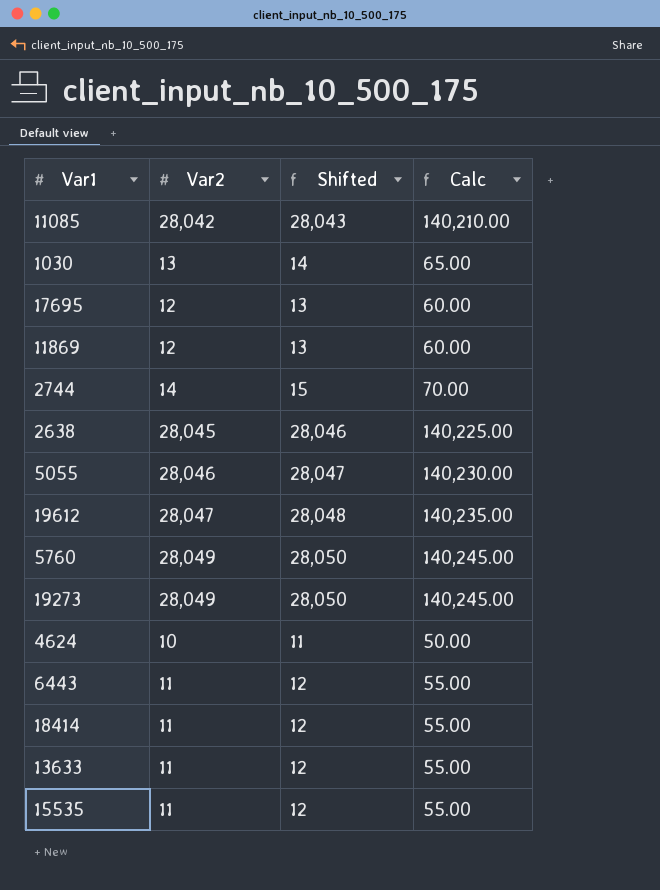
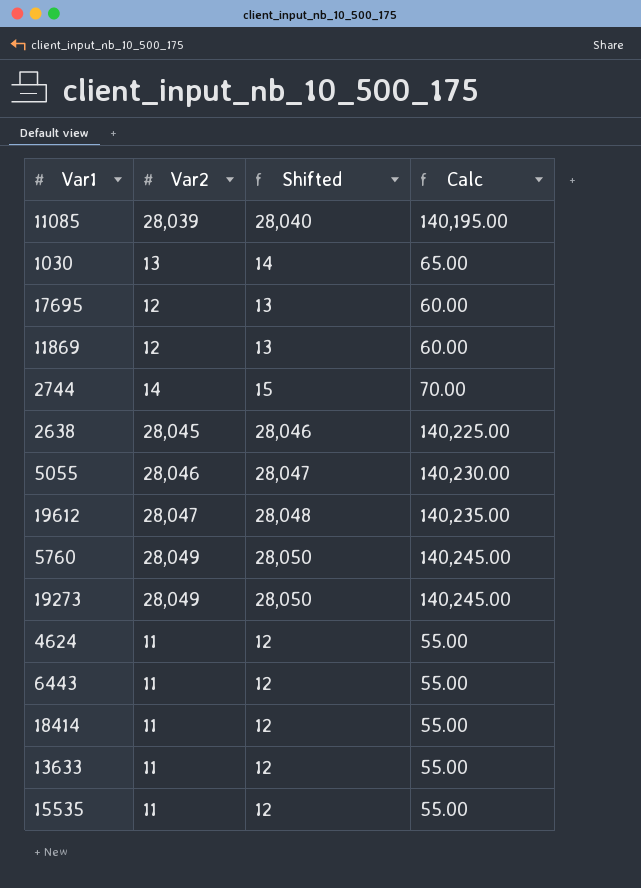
11085 | Var2: 28,042 -> 28,039
11085 | Shifted: 28,043 -> 28,040
11085 | Calc: 140,210.00 -> 140,195.00
4624 | Var2: 10 -> 11
4624 | Shifted: 11 -> 12
4624 | Calc: 50.00 -> 55.00

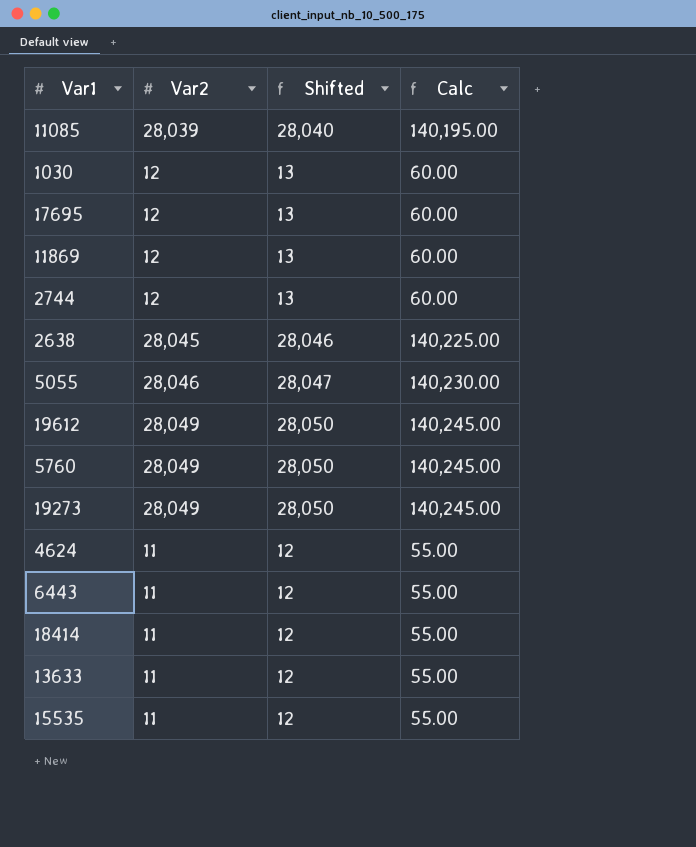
1030 | Var2: 13 -> 12
1030 | Shifted: 14 -> 13
1030 | Calc: 65.00 -> 60.00
2744 | Var2: 14 -> 12
2744 | Shifted: 15 -> 13
2744 | Calc: 70.00 -> 60.00
19612 | Var2: 28,047 -> 28,049
19612 | Shifted: 28,048 -> 28,050
19612 | Calc: 140,235.00 -> 140,245.00

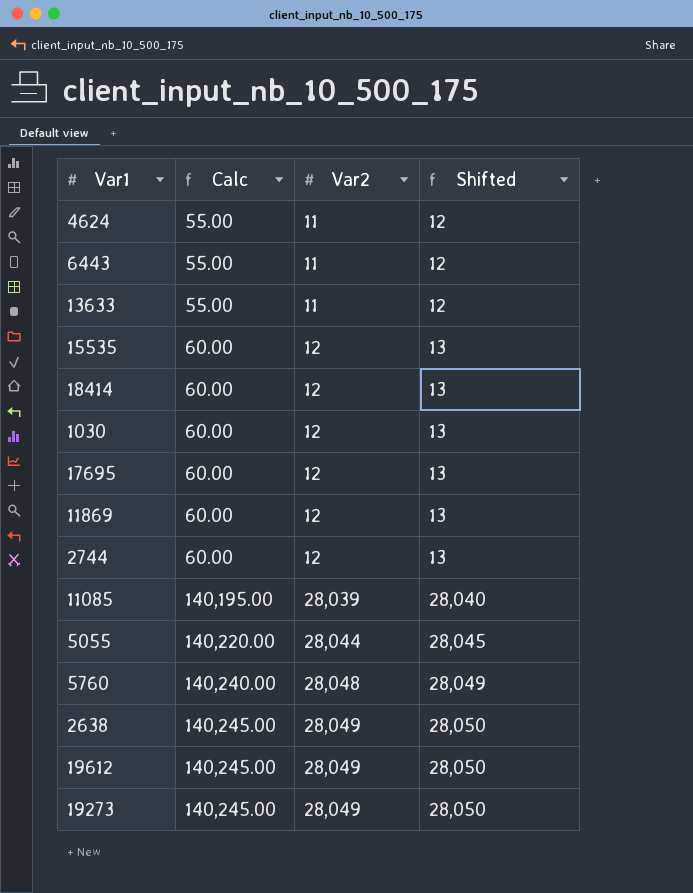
row order: none -> Calc ascending
column Calc | position: 4 -> 2
15535 | Calc: 55.00 -> 60.00
15535 | Var2: 11 -> 12
15535 | Shifted: 12 -> 13
18414 | Calc: 55.00 -> 60.00
18414 | Var2: 11 -> 12
18414 | Shifted: 12 -> 13
5055 | Calc: 140,230.00 -> 140,220.00
5055 | Var2: 28,046 -> 28,044
5055 | Shifted: 28,047 -> 28,045
5760 | Calc: 140,245.00 -> 140,240.00
5760 | Var2: 28,049 -> 28,048
5760 | Shifted: 28,050 -> 28,049
2638 | Calc: 140,225.00 -> 140,245.00
2638 | Var2: 28,045 -> 28,049
2638 | Shifted: 28,046 -> 28,050

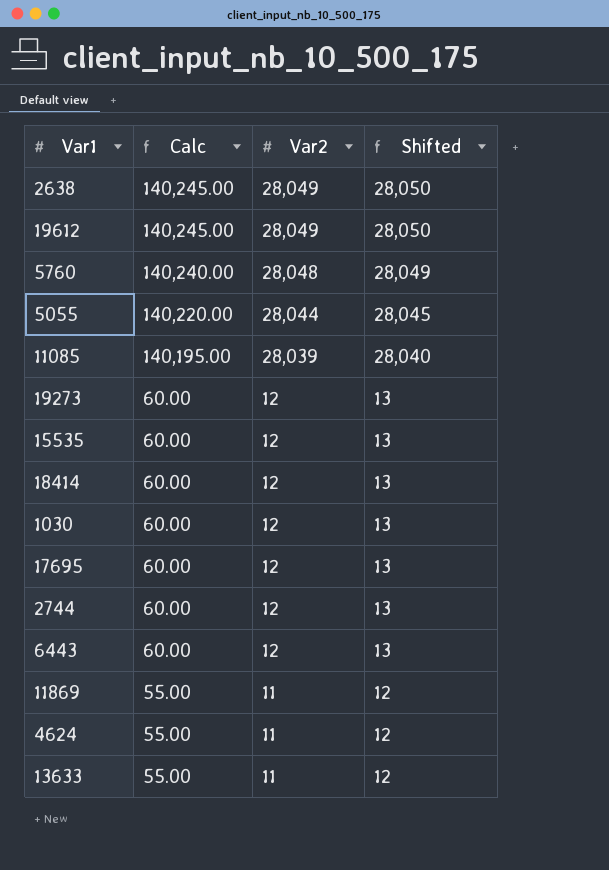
row order: Calc ascending -> Calc descending
19273 | Calc: 140,245.00 -> 60.00
19273 | Var2: 28,049 -> 12
19273 | Shifted: 28,050 -> 13
6443 | Calc: 55.00 -> 60.00
6443 | Var2: 11 -> 12
6443 | Shifted: 12 -> 13
11869 | Calc: 60.00 -> 55.00
11869 | Var2: 12 -> 11
11869 | Shifted: 13 -> 12

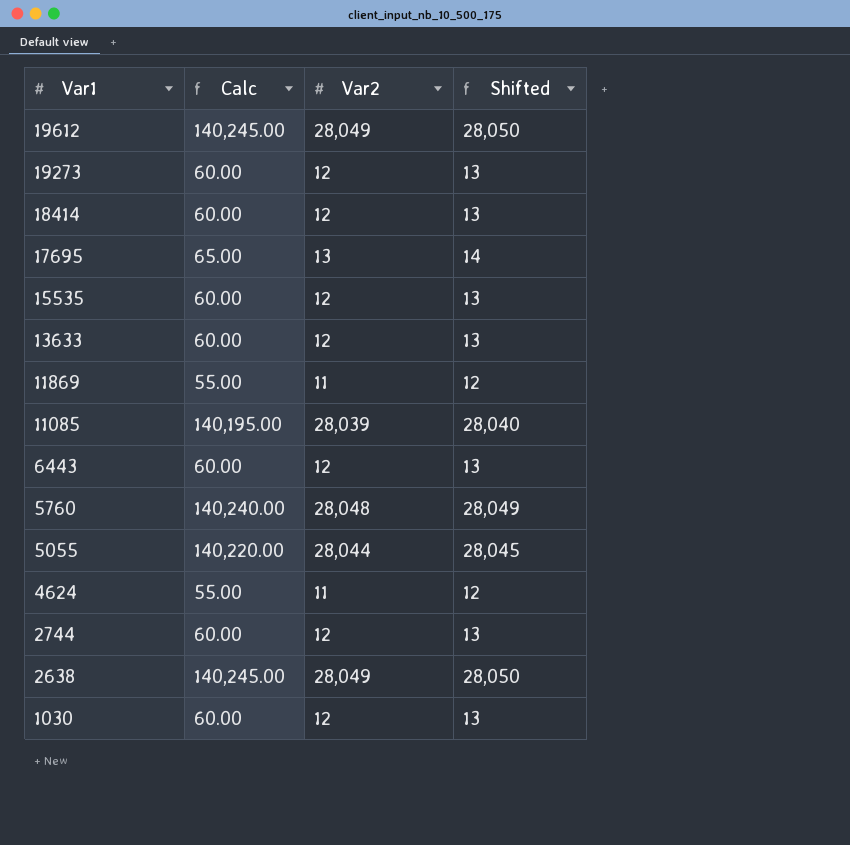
row order: Calc descending -> Var1 descending
17695 | Calc: 60.00 -> 65.00
17695 | Var2: 12 -> 13
17695 | Shifted: 13 -> 14
13633 | Calc: 55.00 -> 60.00
13633 | Var2: 11 -> 12
13633 | Shifted: 12 -> 13

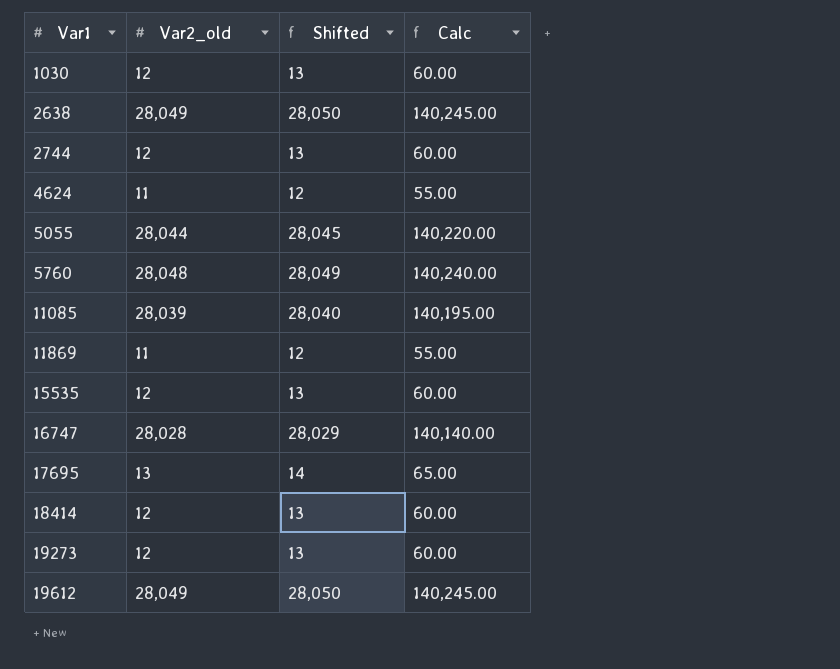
row order: Var1 descending -> Var1 ascending
column name: Var2 -> Var2_old
column Calc | position: 2 -> 4
row 13633: 60.00 | 12 | 13 -> none
row 6443: 60.00 | 12 | 13 -> none
row 16747: none -> 28,028 | 28,029 | 140,140.00

